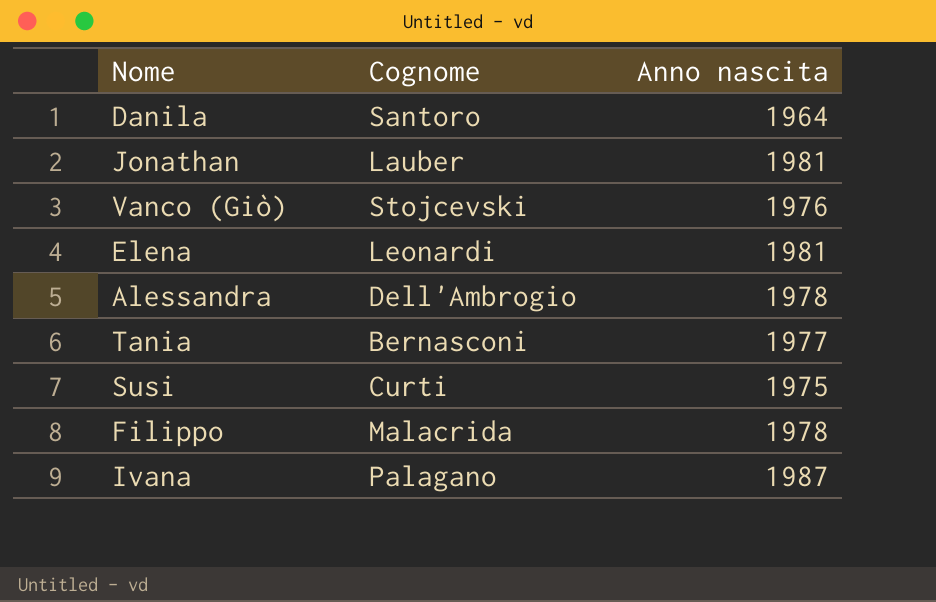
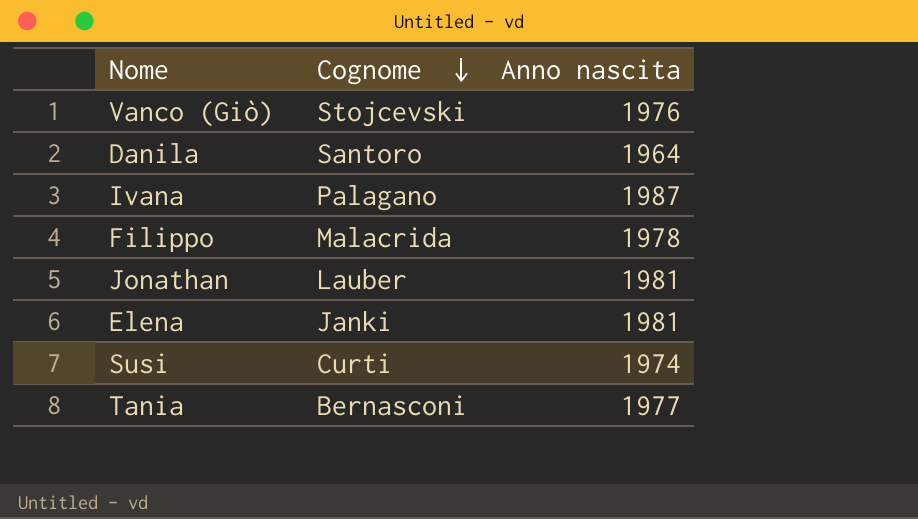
row order: none -> Cognome descending
row Alessandra: Dell'Ambrogio | 1978 -> none
Elena | Cognome: Leonardi -> Janki
Susi | Anno nascita: 1975 -> 1974

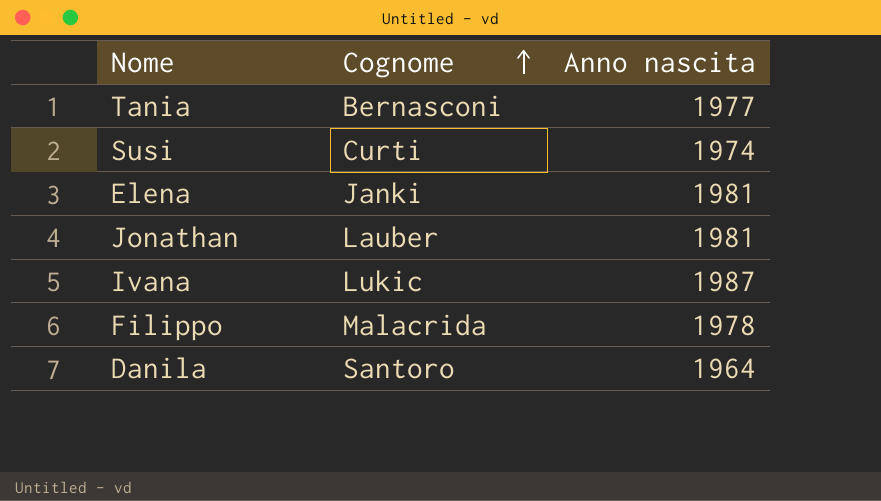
row order: Cognome descending -> Cognome ascending
row Vanco (Giò): Stojcevski | 1976 -> none
Ivana | Cognome: Palagano -> Lukic

